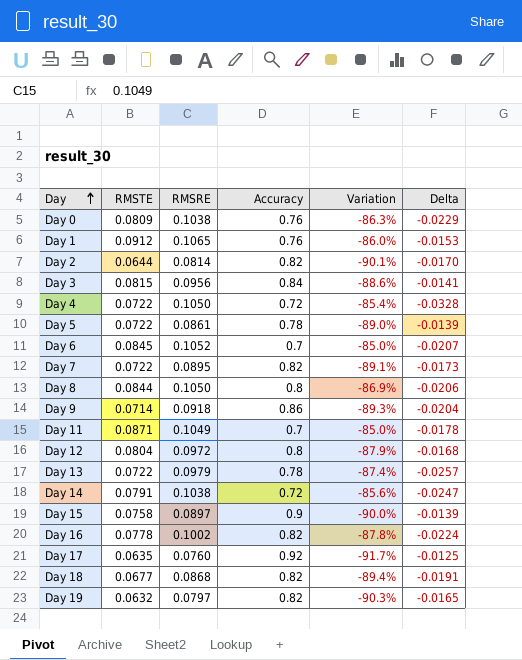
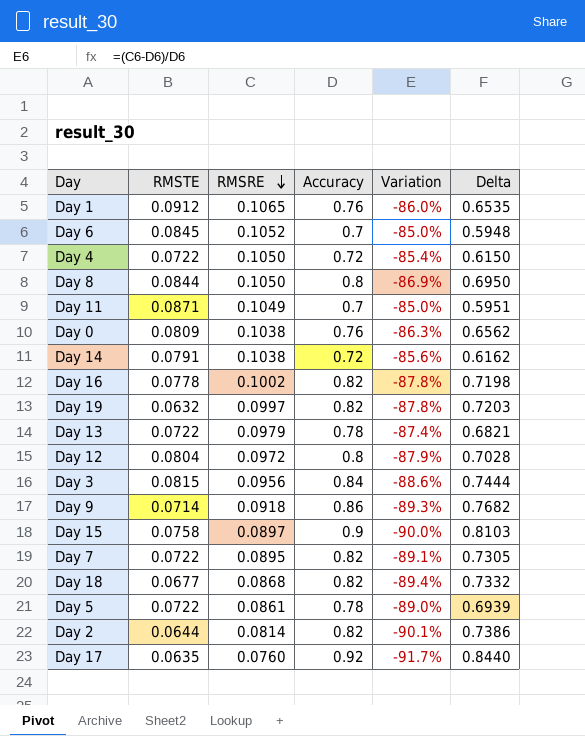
row order: Day ascending -> RMSRE descending
column Delta | formula: [RMSTE] - [RMSRE] -> [Accuracy] - [RMSRE]
Day 19 | RMSRE: 0.0797 -> 0.0997
Day 19 | Variation: -90.3% -> -87.8%

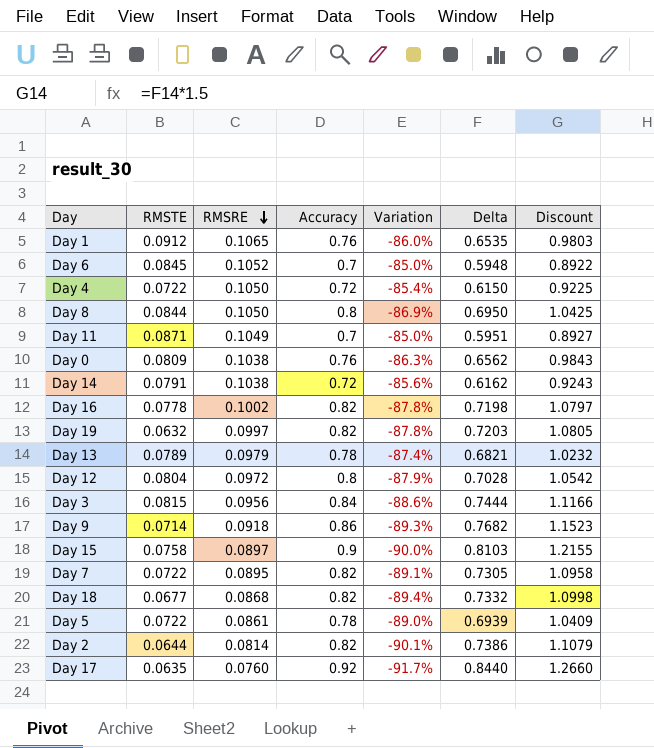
column Discount | formula: none -> [Delta] * 1.5
Day 13 | RMSTE: 0.0722 -> 0.0789

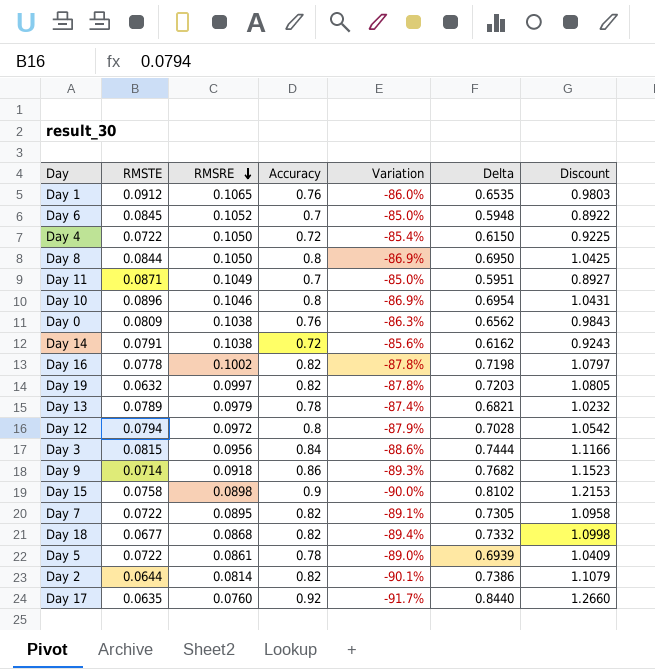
row Day 10: none -> 0.0896 | 0.1046 | 0.8 | -86.9% | 0.6954 | 1.0431
Day 12 | RMSTE: 0.0804 -> 0.0794
Day 15 | RMSRE: 0.0897 -> 0.0898
Day 15 | Delta: 0.8103 -> 0.8102
Day 15 | Discount: 1.2155 -> 1.2153

